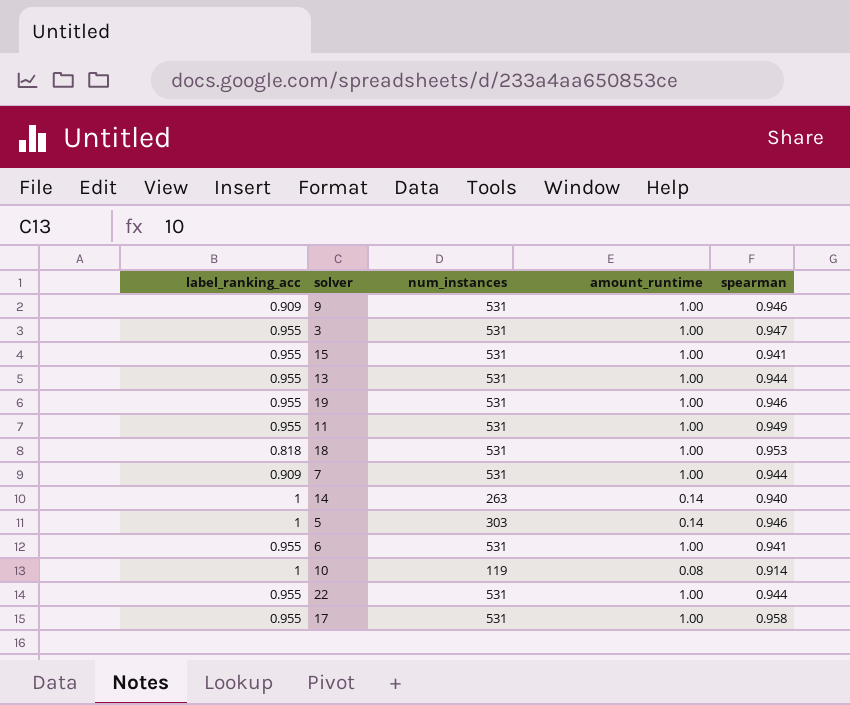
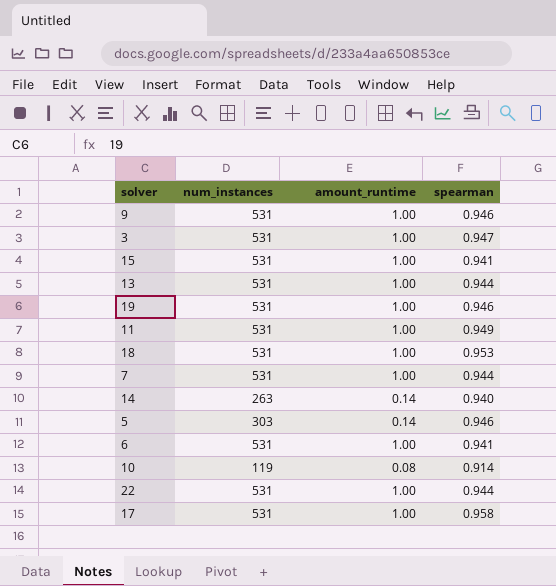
column label_ranking_acc | position: 1 -> none

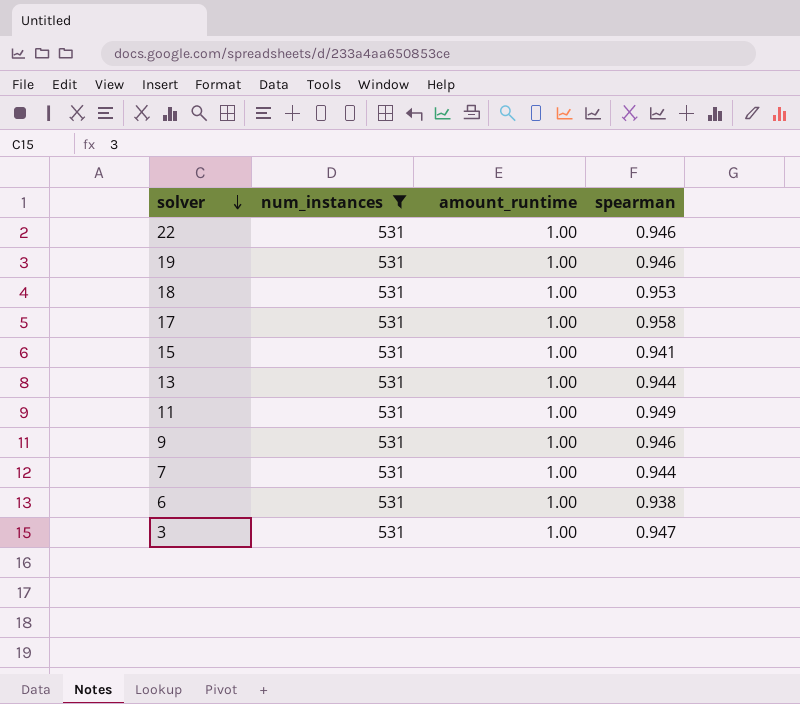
filter: none -> num_instances = 531
row order: none -> solver descending
22 | spearman: 0.944 -> 0.946
6 | spearman: 0.941 -> 0.938

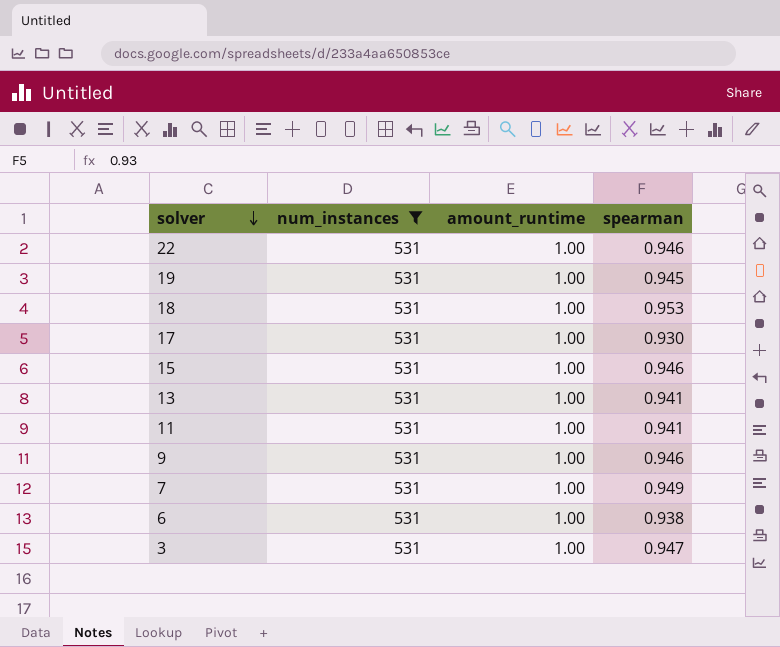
19 | spearman: 0.946 -> 0.945
17 | spearman: 0.958 -> 0.930
15 | spearman: 0.941 -> 0.946
13 | spearman: 0.944 -> 0.941
11 | spearman: 0.949 -> 0.941
7 | spearman: 0.944 -> 0.949

